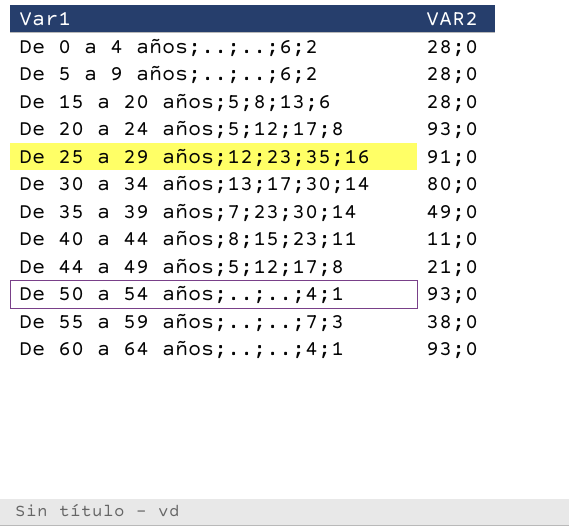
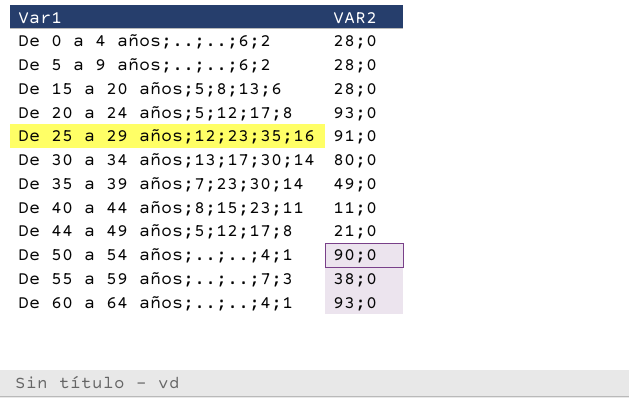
De 50 a 54 años;..;..;4;1 | VAR2: 93;0 -> 90;0

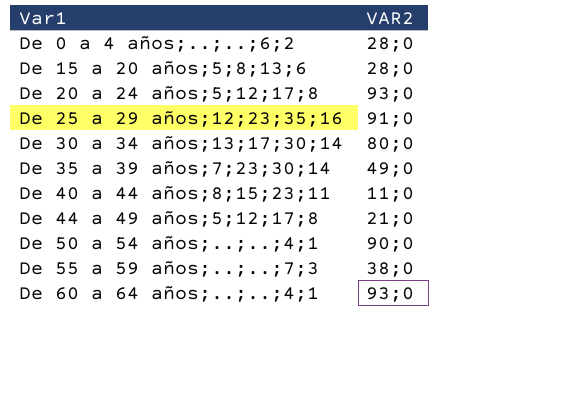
row De 5 a 9 años;..;..;6;2: 28;0 -> none

